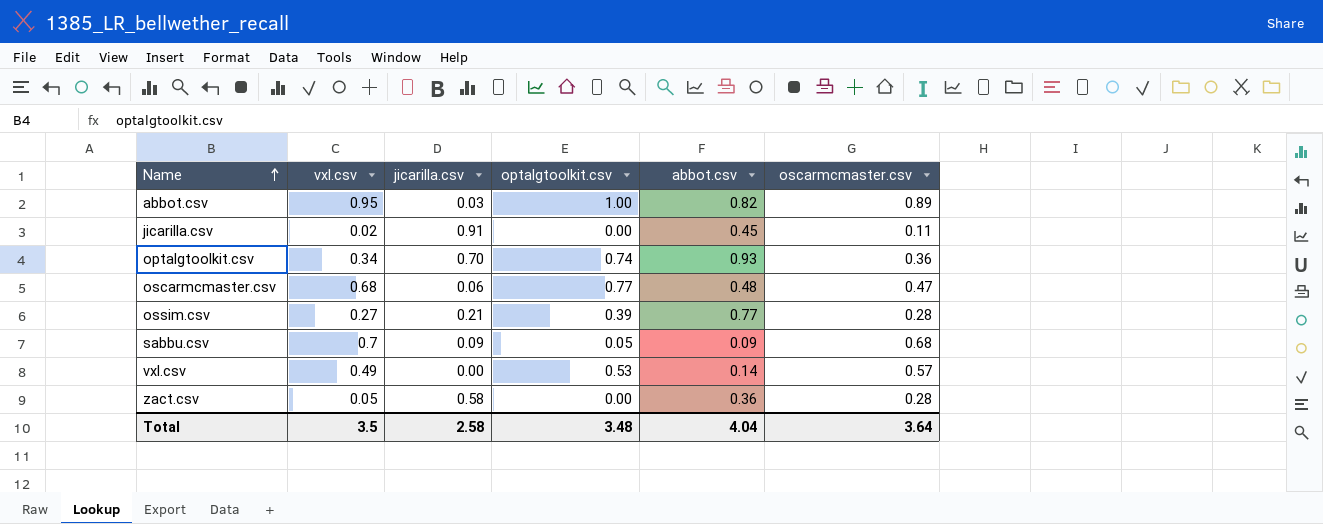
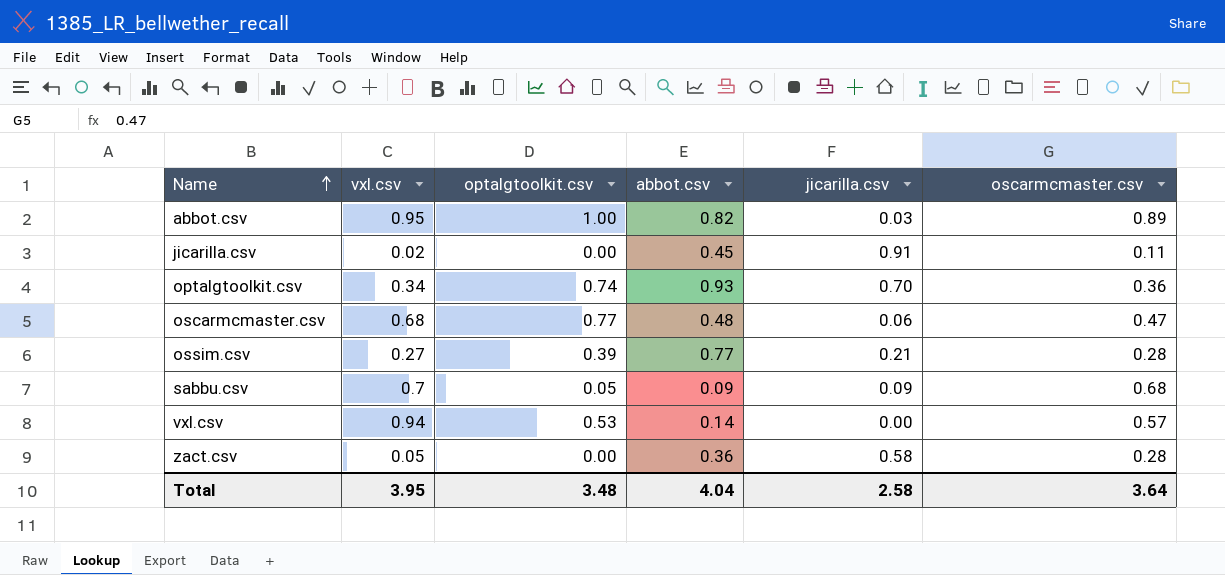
column jicarilla.csv | position: 3 -> 5
vxl.csv | vxl.csv: 0.49 -> 0.94
Total | vxl.csv: 3.5 -> 3.95

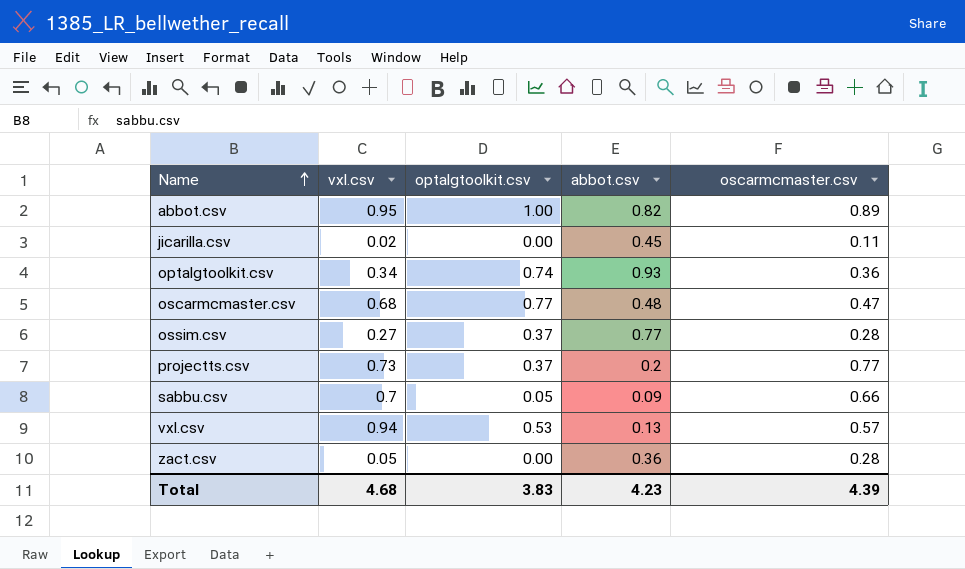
column jicarilla.csv | position: 5 -> none
ossim.csv | optalgtoolkit.csv: 0.39 -> 0.37
row projectts.csv: none -> 0.73 | 0.37 | 0.2 | 0.77
sabbu.csv | oscarmcmaster.csv: 0.68 -> 0.66
vxl.csv | abbot.csv: 0.14 -> 0.13
Total | vxl.csv: 3.95 -> 4.68
Total | optalgtoolkit.csv: 3.48 -> 3.83
Total | abbot.csv: 4.04 -> 4.23
Total | oscarmcmaster.csv: 3.64 -> 4.39

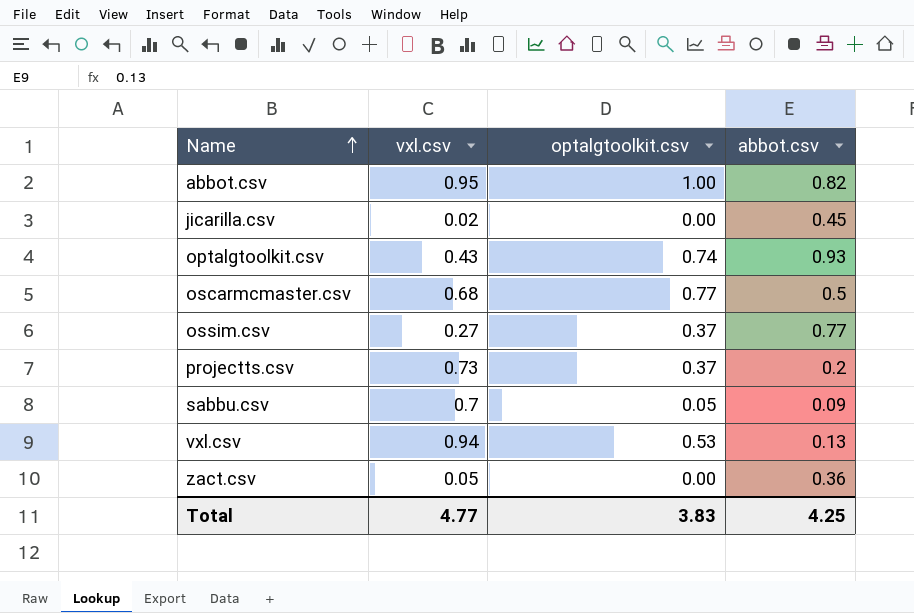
column oscarmcmaster.csv | position: 5 -> none
optalgtoolkit.csv | vxl.csv: 0.34 -> 0.43
oscarmcmaster.csv | abbot.csv: 0.48 -> 0.5
Total | vxl.csv: 4.68 -> 4.77
Total | abbot.csv: 4.23 -> 4.25

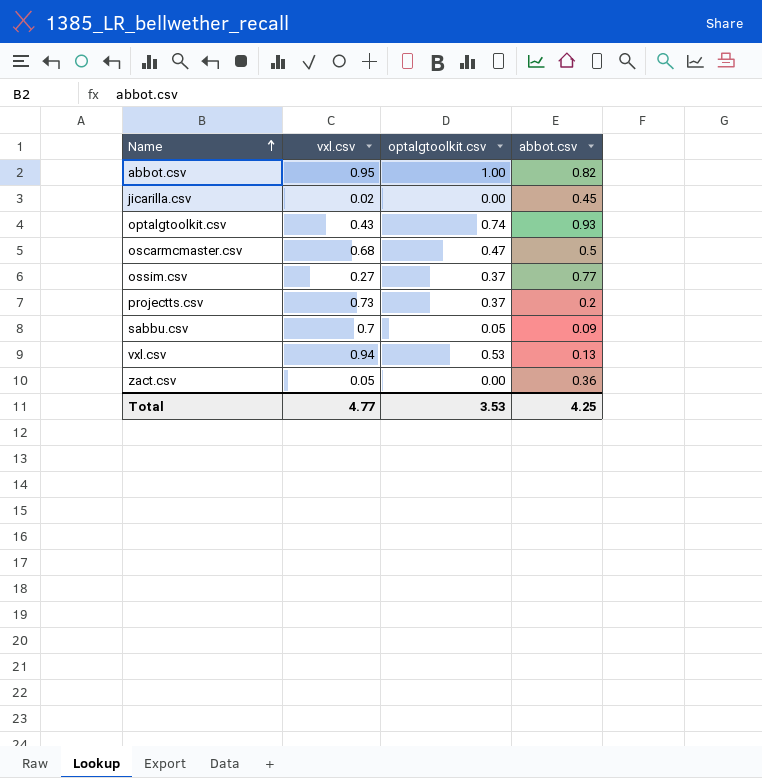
oscarmcmaster.csv | optalgtoolkit.csv: 0.77 -> 0.47
Total | optalgtoolkit.csv: 3.83 -> 3.53

